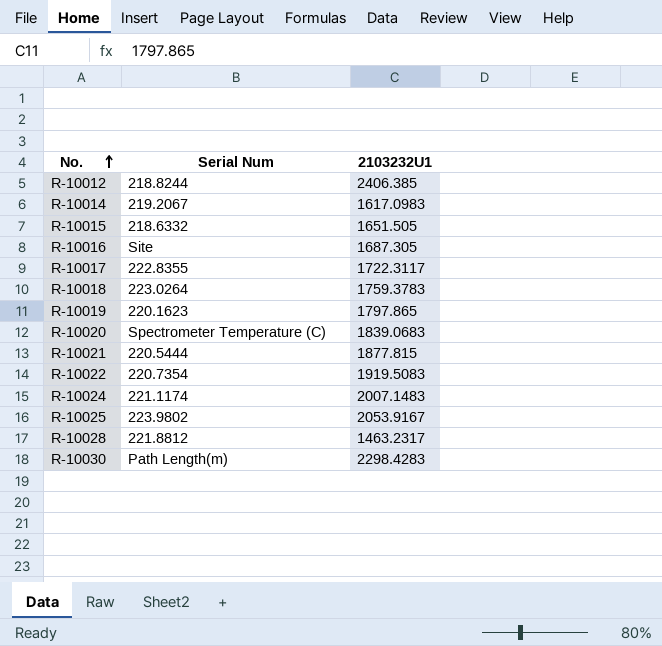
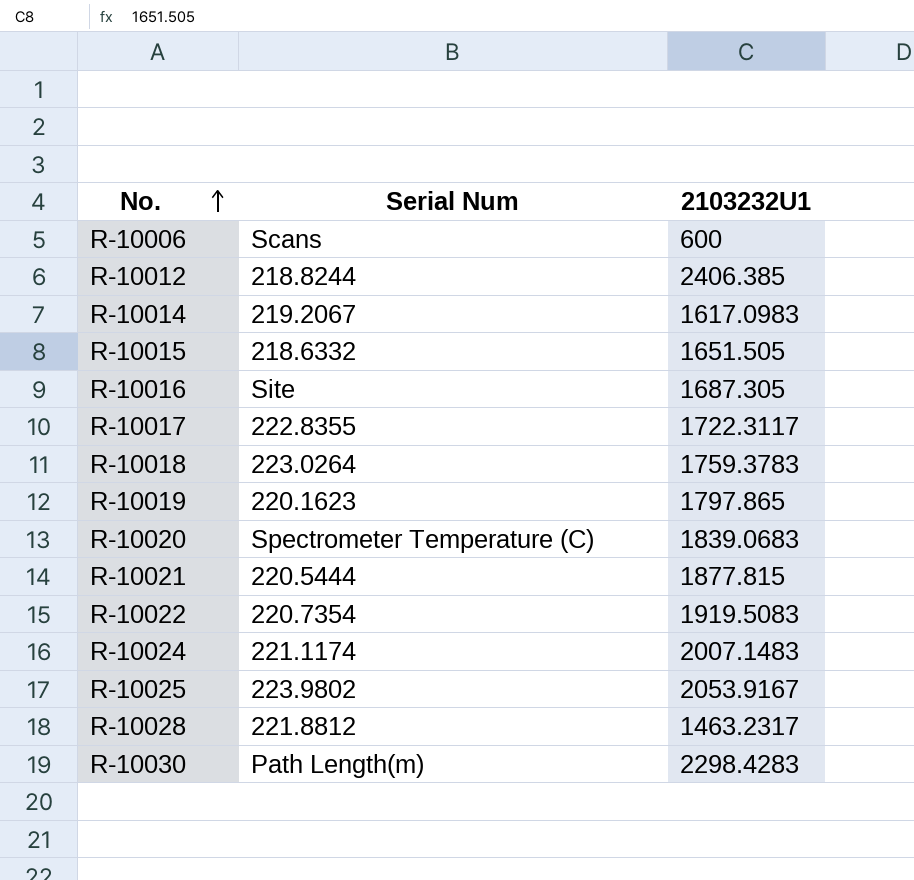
row R-10006: none -> Scans | 600

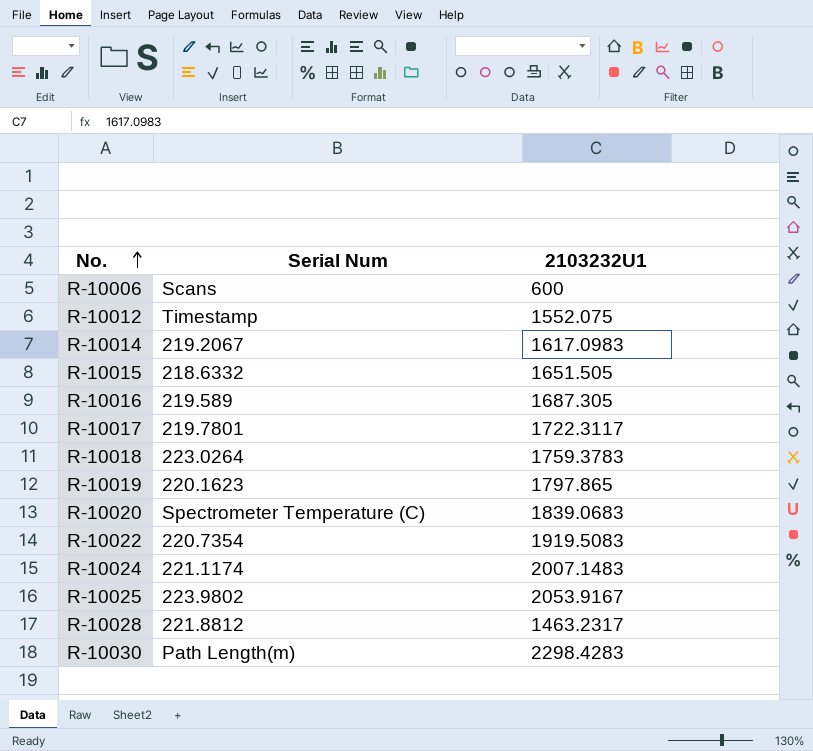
row R-10021: 220.5444 | 1877.815 -> none
R-10012 | Serial Num: 218.8244 -> Timestamp
R-10012 | 2103232U1: 2406.385 -> 1552.075
R-10016 | Serial Num: Site -> 219.589
R-10017 | Serial Num: 222.8355 -> 219.7801

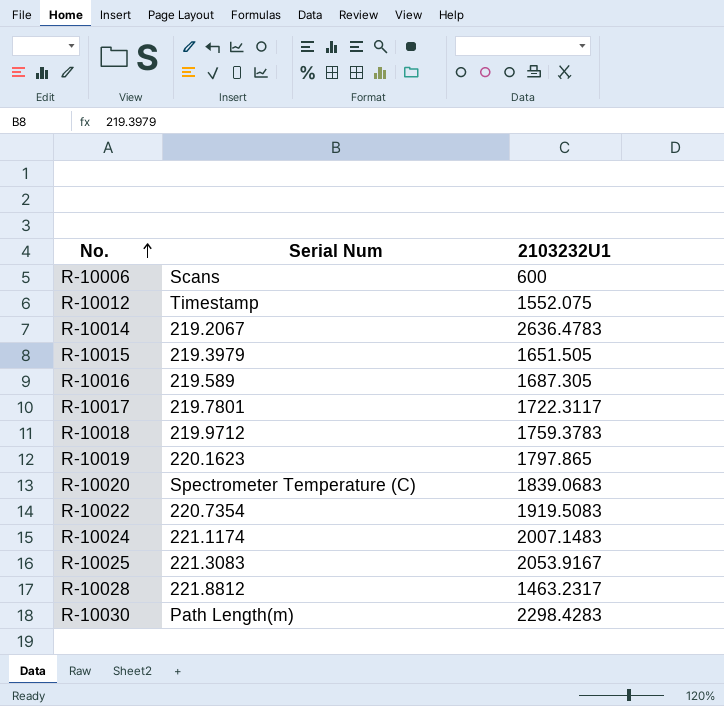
R-10014 | 2103232U1: 1617.0983 -> 2636.4783
R-10015 | Serial Num: 218.6332 -> 219.3979
R-10018 | Serial Num: 223.0264 -> 219.9712
R-10025 | Serial Num: 223.9802 -> 221.3083

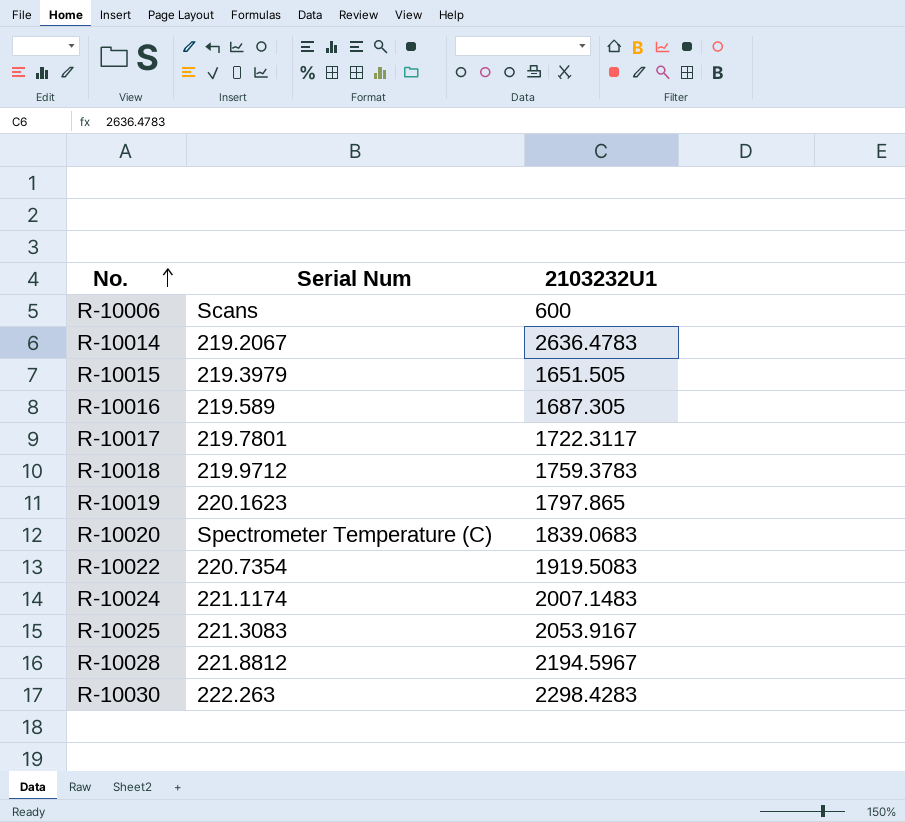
row R-10012: Timestamp | 1552.075 -> none
R-10028 | 2103232U1: 1463.2317 -> 2194.5967
R-10030 | Serial Num: Path Length(m) -> 222.263

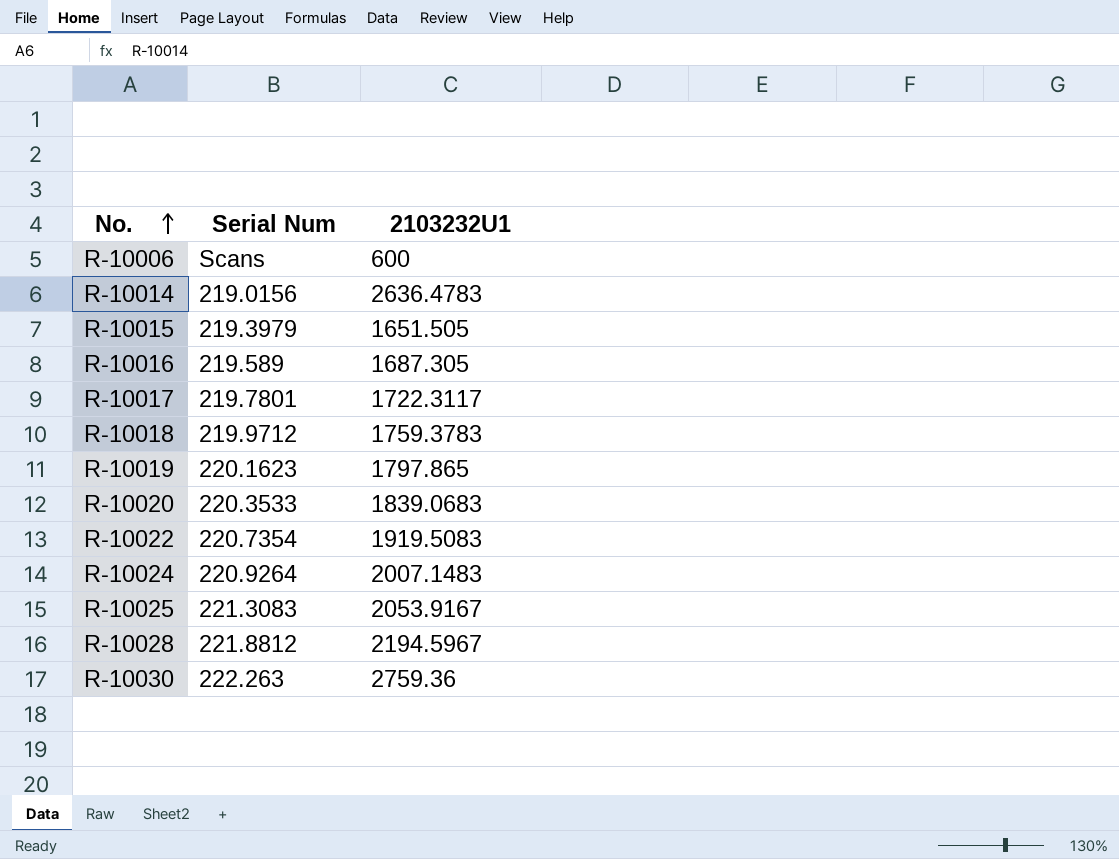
R-10014 | Serial Num: 219.2067 -> 219.0156
R-10020 | Serial Num: Spectrometer Temperature (C) -> 220.3533
R-10024 | Serial Num: 221.1174 -> 220.9264
R-10030 | 2103232U1: 2298.4283 -> 2759.36

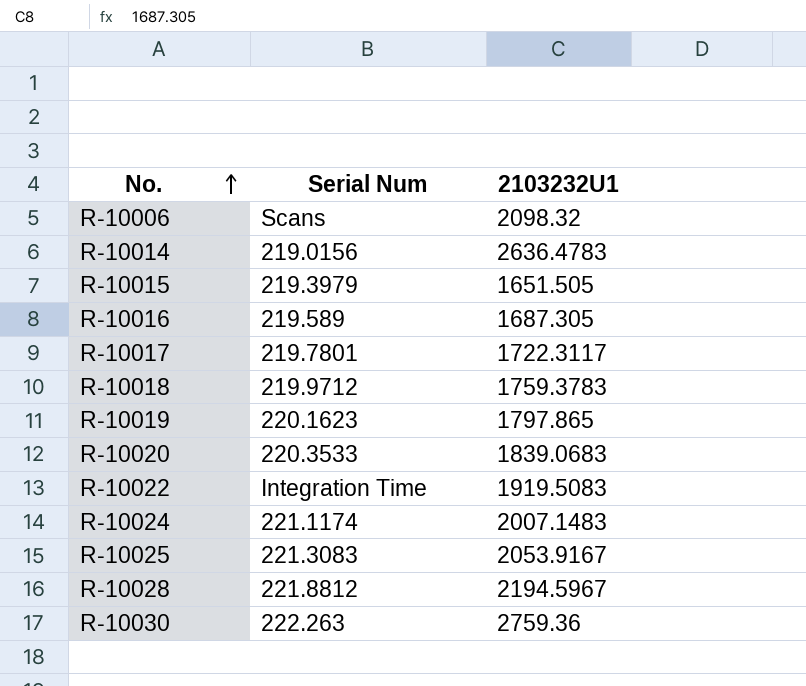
R-10006 | 2103232U1: 600 -> 2098.32
R-10022 | Serial Num: 220.7354 -> Integration Time
R-10024 | Serial Num: 220.9264 -> 221.1174

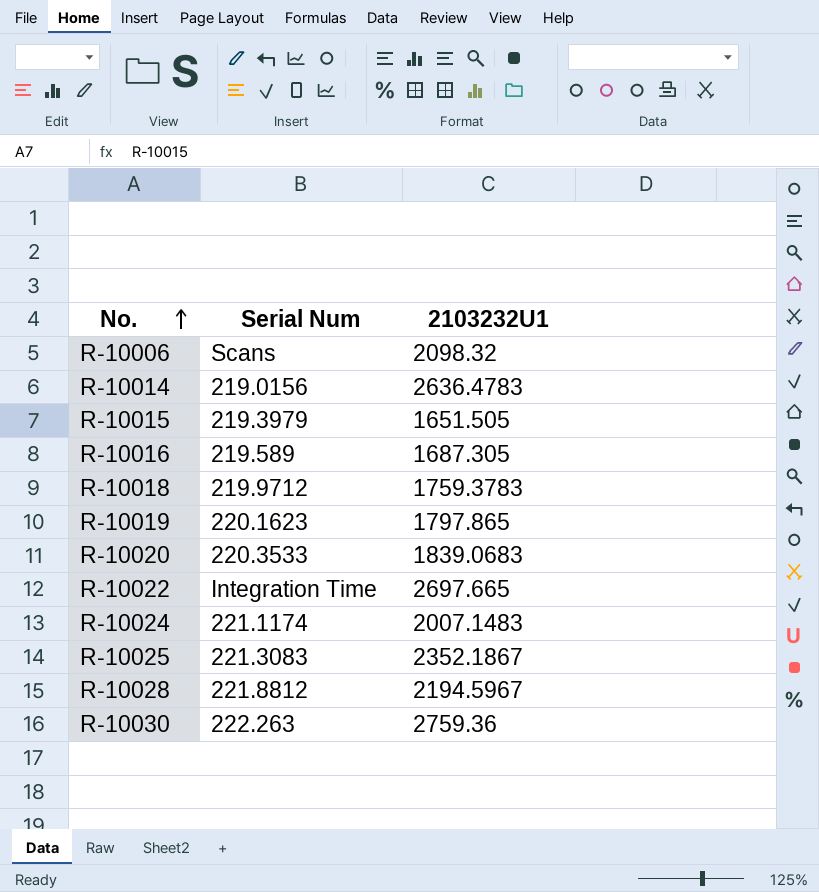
row R-10017: 219.7801 | 1722.3117 -> none
R-10022 | 2103232U1: 1919.5083 -> 2697.665
R-10025 | 2103232U1: 2053.9167 -> 2352.1867

